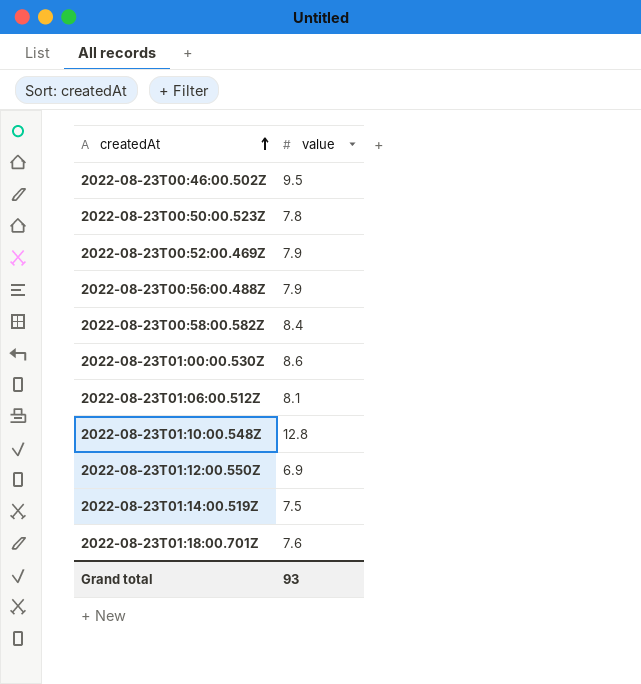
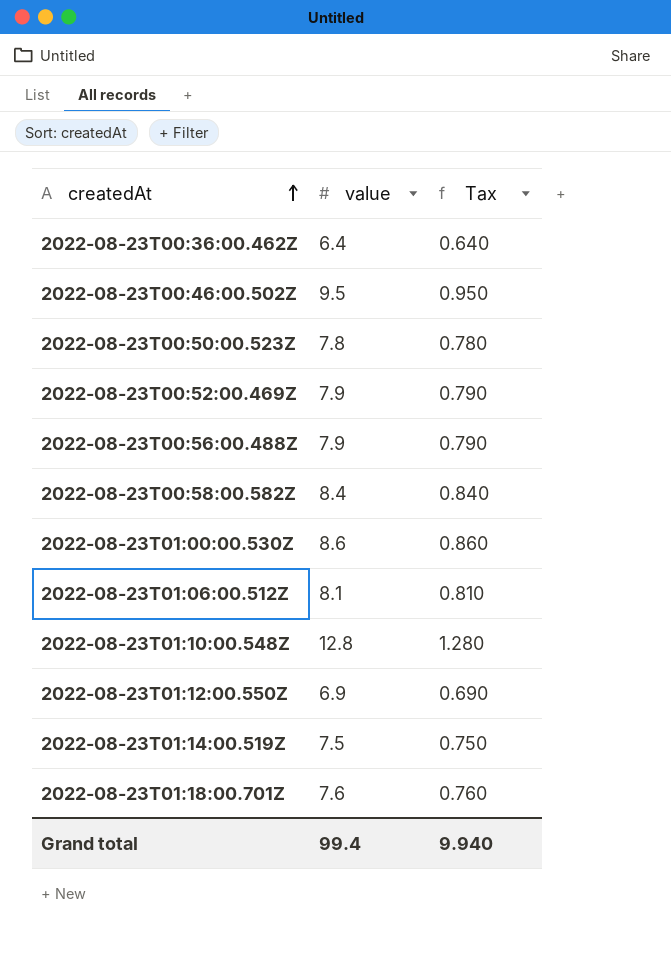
column Tax | formula: none -> [value] * 0.1
row 2022-08-23T00:36:00.462Z: none -> 6.4 | 0.640
Grand total | value: 93 -> 99.4

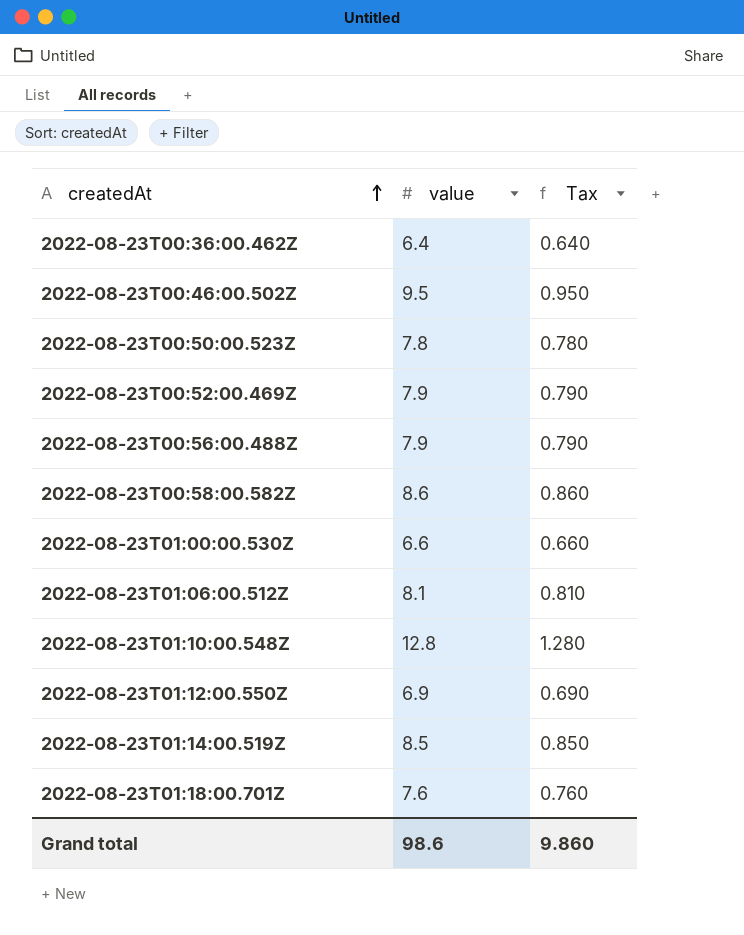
2022-08-23T00:58:00.582Z | value: 8.4 -> 8.6
2022-08-23T00:58:00.582Z | Tax: 0.840 -> 0.860
2022-08-23T01:00:00.530Z | value: 8.6 -> 6.6
2022-08-23T01:00:00.530Z | Tax: 0.860 -> 0.660
2022-08-23T01:14:00.519Z | value: 7.5 -> 8.5
2022-08-23T01:14:00.519Z | Tax: 0.750 -> 0.850
Grand total | value: 99.4 -> 98.6
Grand total | Tax: 9.940 -> 9.860

